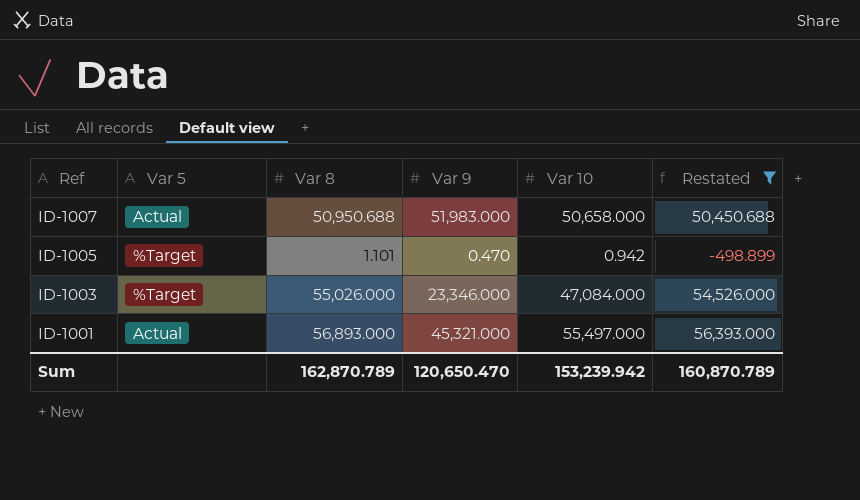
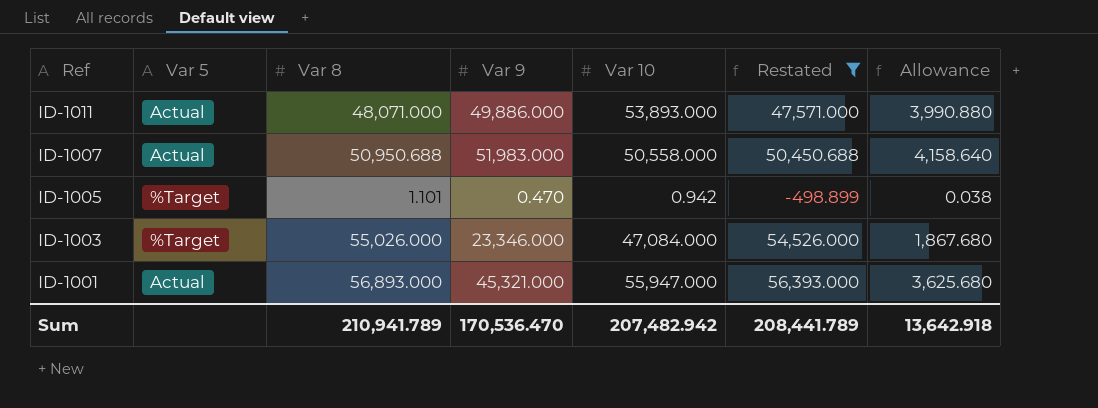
column Allowance | formula: none -> [Var 9] * 0.08
row ID-1011: none -> Actual | 48,071.000 | 49,886.000 | 53,893.000 | 47,571.000 | 3,990.880
ID-1007 | Var 10: 50,658.000 -> 50,558.000
ID-1001 | Var 10: 55,497.000 -> 55,947.000
Sum | Var 8: 162,870.789 -> 210,941.789
Sum | Var 9: 120,650.470 -> 170,536.470
Sum | Var 10: 153,239.942 -> 207,482.942
Sum | Restated: 160,870.789 -> 208,441.789

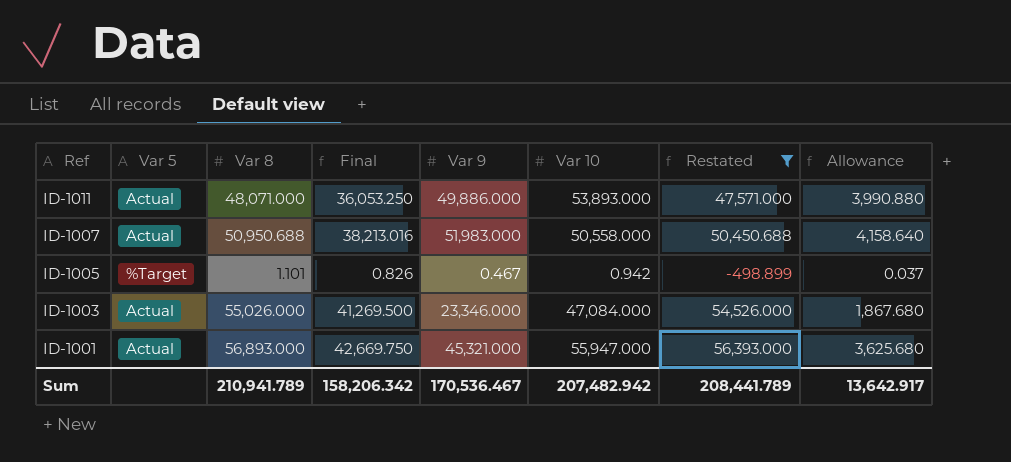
column Final | formula: none -> [Var 8] * 0.75
ID-1005 | Var 9: 0.470 -> 0.467
ID-1005 | Allowance: 0.038 -> 0.037
ID-1003 | Var 5: %Target -> Actual
Sum | Var 9: 170,536.470 -> 170,536.467
Sum | Allowance: 13,642.918 -> 13,642.917

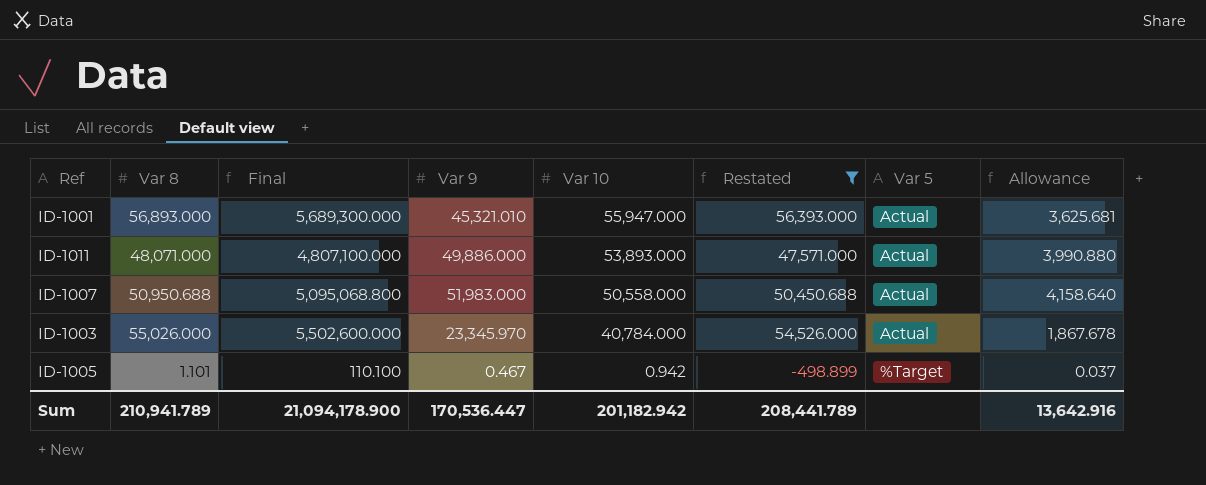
row order: Ref descending -> Var 10 descending
column Final | formula: [Var 8] * 0.75 -> [Var 8] * 100
column Var 5 | position: 2 -> 7
ID-1001 | Var 9: 45,321.000 -> 45,321.010
ID-1001 | Allowance: 3,625.680 -> 3,625.681
ID-1003 | Var 9: 23,346.000 -> 23,345.970
ID-1003 | Var 10: 47,084.000 -> 40,784.000
ID-1003 | Allowance: 1,867.680 -> 1,867.678
Sum | Final: 158,206.342 -> 21,094,178.900
Sum | Var 9: 170,536.467 -> 170,536.447
Sum | Var 10: 207,482.942 -> 201,182.942
Sum | Allowance: 13,642.917 -> 13,642.916

